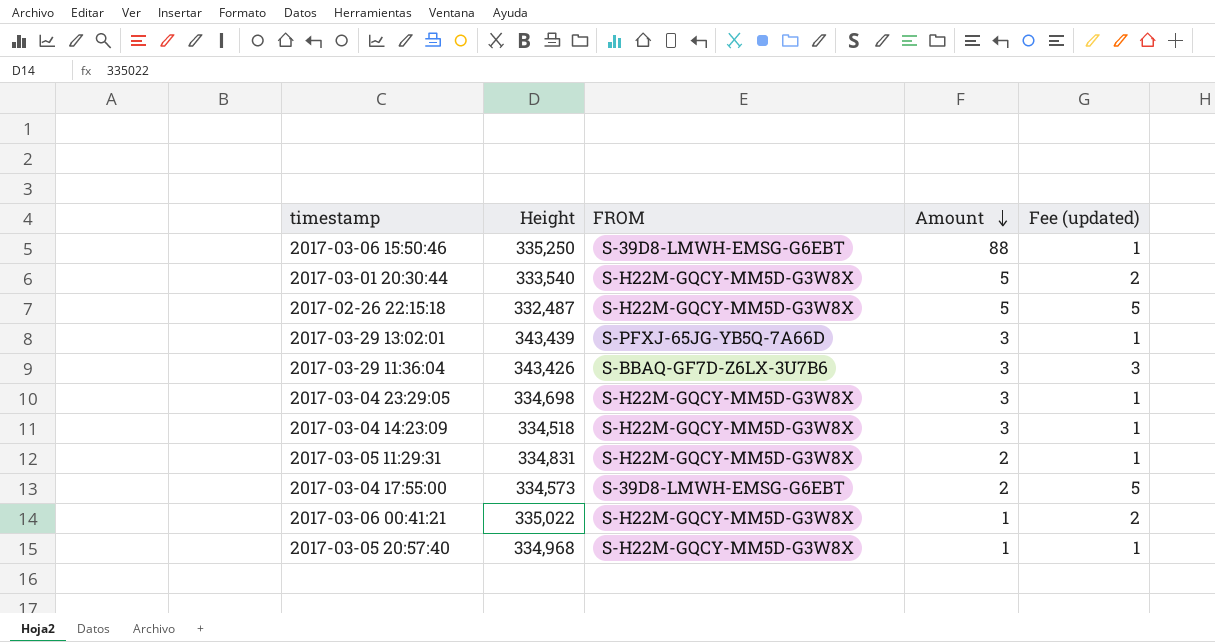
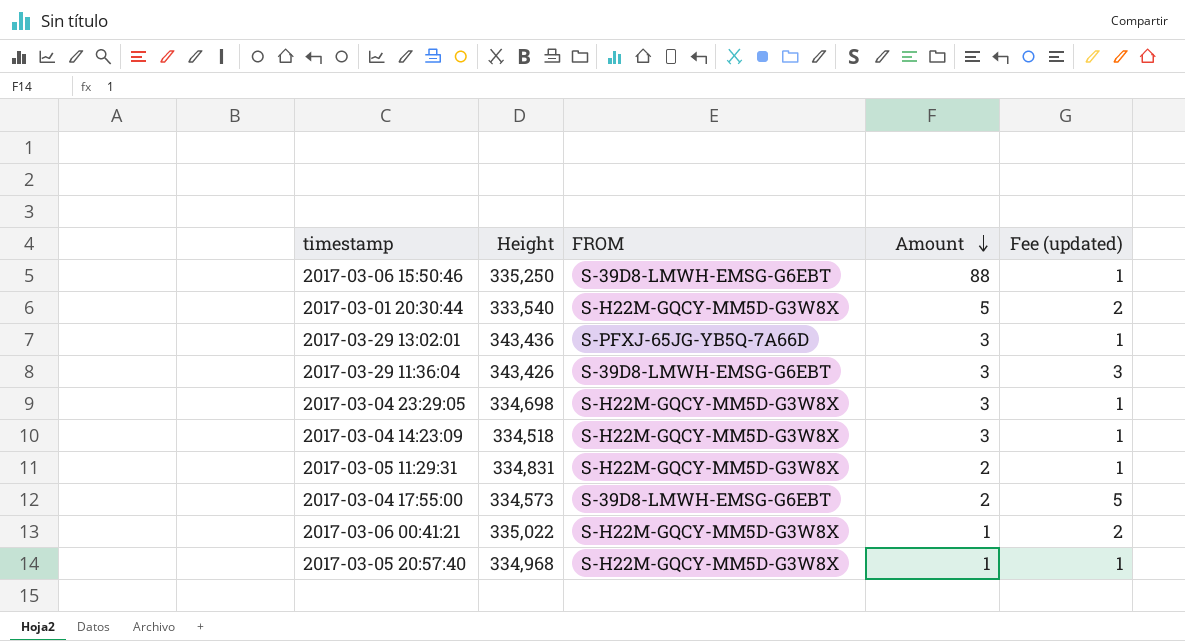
row 2017-02-26 22:15:18: 332,487 | S-H22M-GQCY-MM5D-G3W8X | 5 | 5 -> none
2017-03-29 13:02:01 | Height: 343,439 -> 343,436
2017-03-29 11:36:04 | FROM: S-BBAQ-GF7D-Z6LX-3U7B6 -> S-39D8-LMWH-EMSG-G6EBT

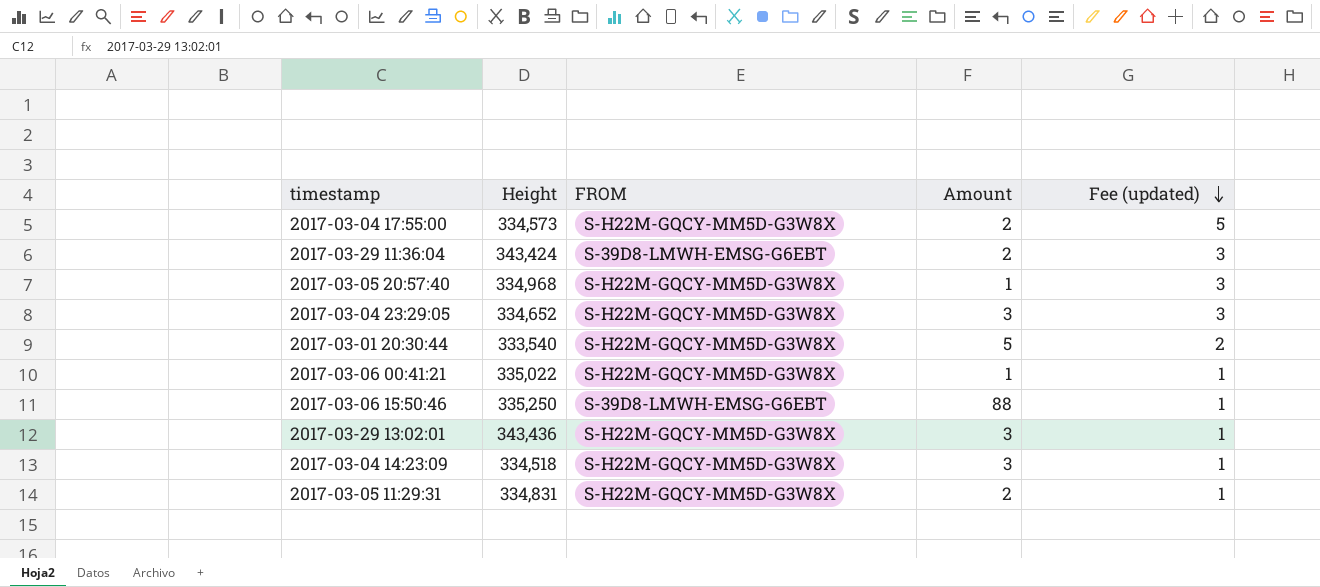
row order: Amount descending -> Fee (updated) descending
2017-03-04 17:55:00 | FROM: S-39D8-LMWH-EMSG-G6EBT -> S-H22M-GQCY-MM5D-G3W8X
2017-03-29 11:36:04 | Height: 343,426 -> 343,424
2017-03-29 11:36:04 | Amount: 3 -> 2
2017-03-05 20:57:40 | Fee (updated): 1 -> 3
2017-03-04 23:29:05 | Height: 334,698 -> 334,652
2017-03-04 23:29:05 | Fee (updated): 1 -> 3
2017-03-06 00:41:21 | Fee (updated): 2 -> 1
2017-03-29 13:02:01 | FROM: S-PFXJ-65JG-YB5Q-7A66D -> S-H22M-GQCY-MM5D-G3W8X

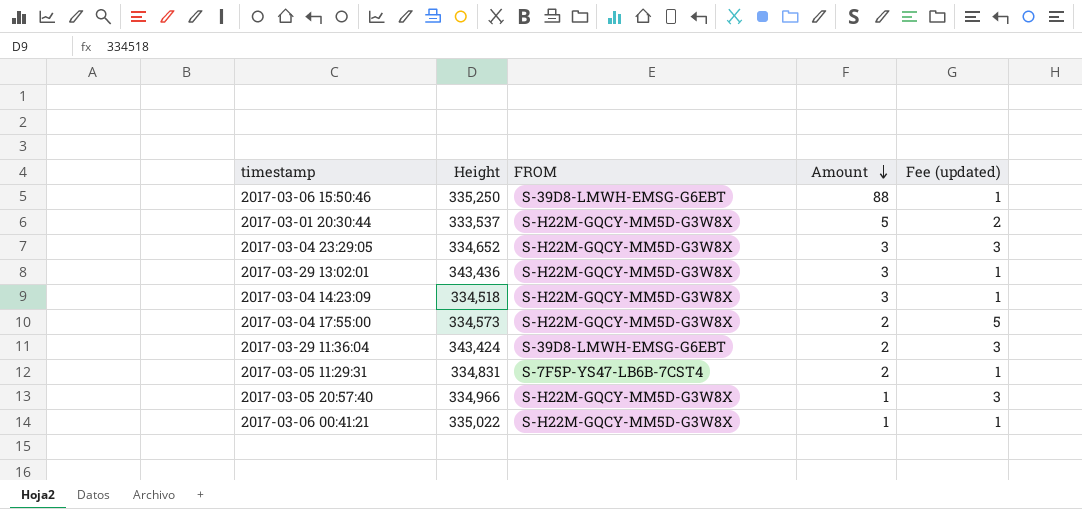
row order: Fee (updated) descending -> Amount descending
2017-03-01 20:30:44 | Height: 333,540 -> 333,537
2017-03-05 11:29:31 | FROM: S-H22M-GQCY-MM5D-G3W8X -> S-7F5P-YS47-LB6B-7CST4
2017-03-05 20:57:40 | Height: 334,968 -> 334,966

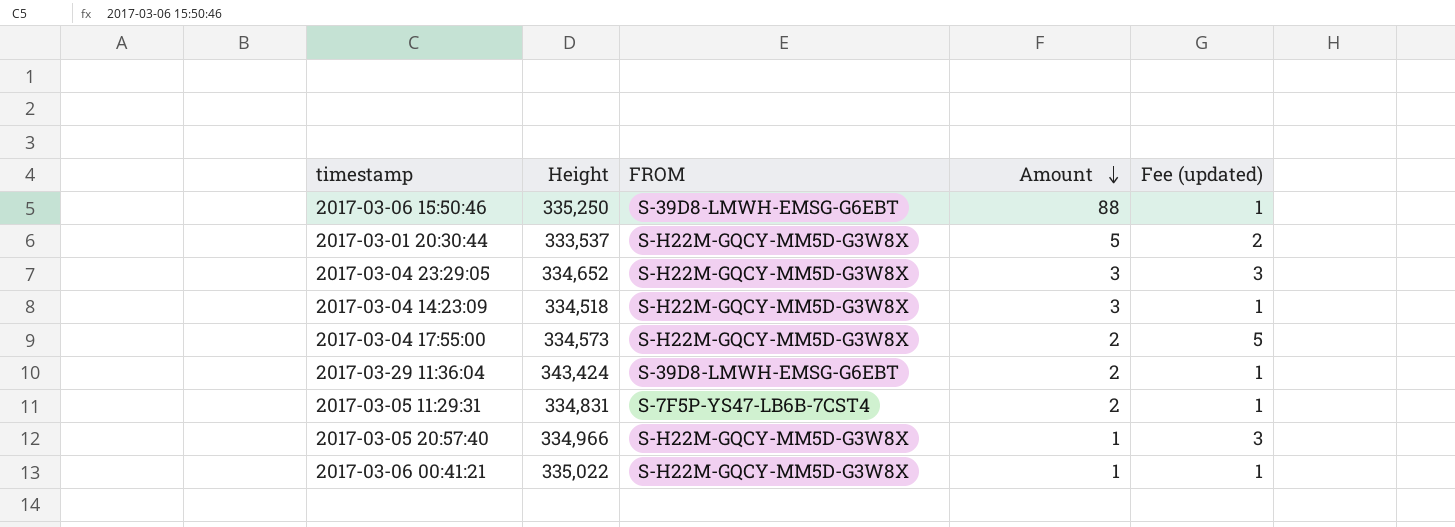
row 2017-03-29 13:02:01: 343,436 | S-H22M-GQCY-MM5D-G3W8X | 3 | 1 -> none
2017-03-29 11:36:04 | Fee (updated): 3 -> 1

